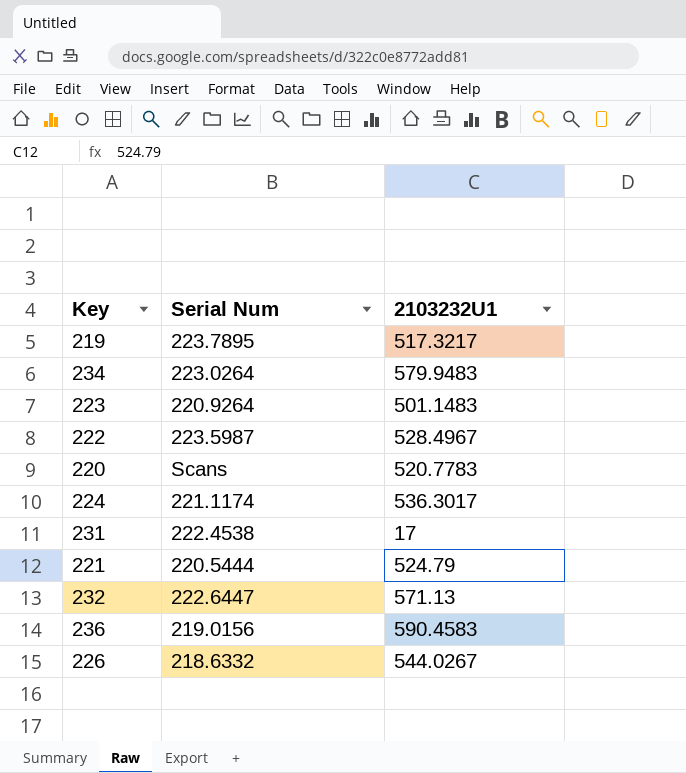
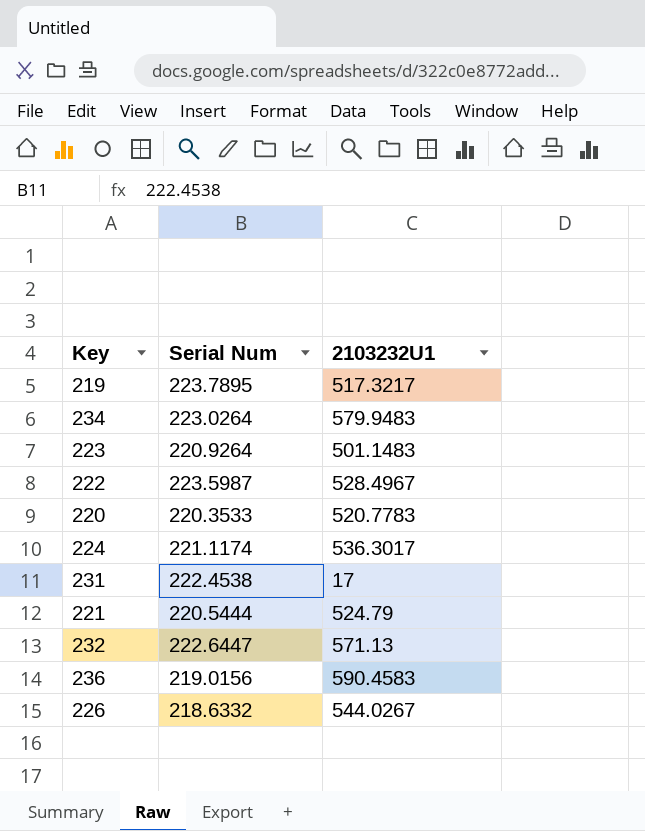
220 | Serial Num: Scans -> 220.3533

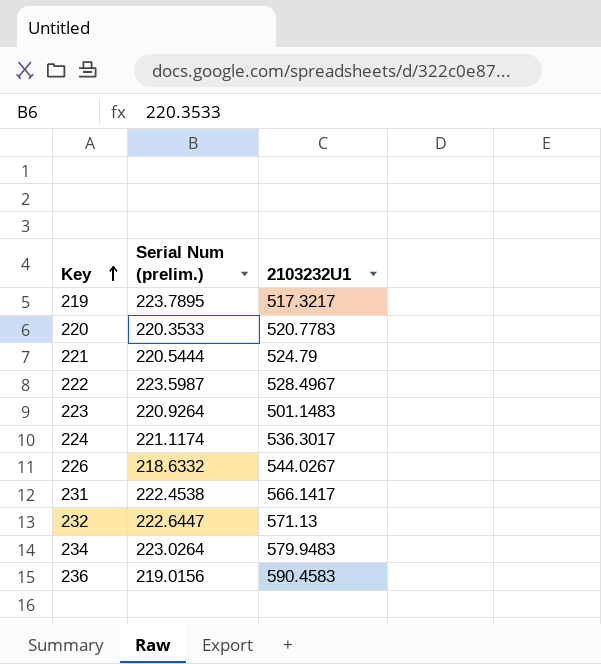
row order: none -> Key ascending
column name: Serial Num -> Serial Num (prelim.)
231 | 2103232U1: 17 -> 566.1417

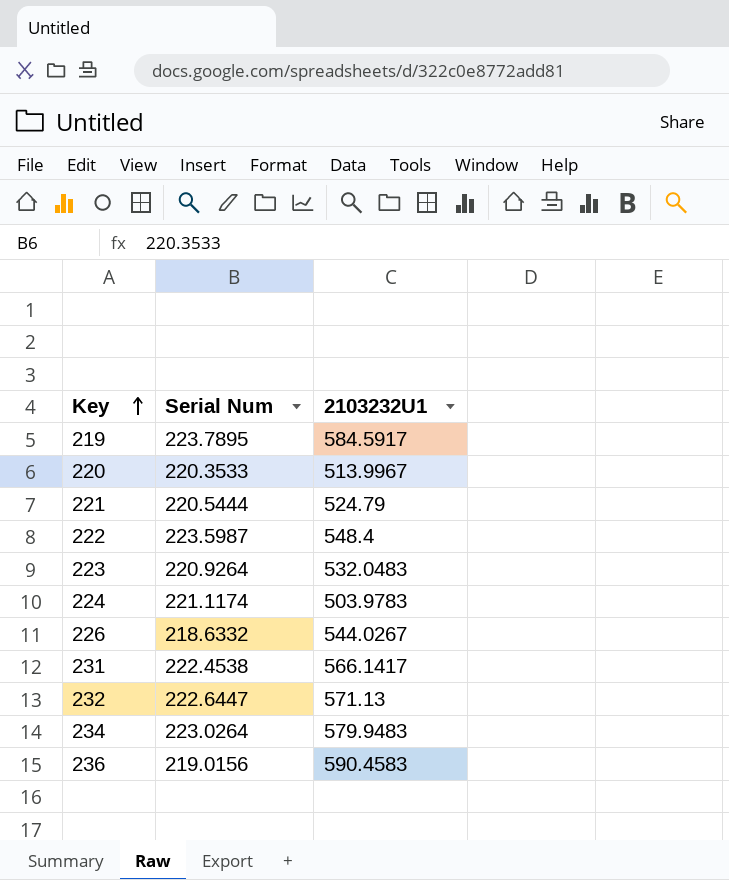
column name: Serial Num (prelim.) -> Serial Num
219 | 2103232U1: 517.3217 -> 584.5917
220 | 2103232U1: 520.7783 -> 513.9967
222 | 2103232U1: 528.4967 -> 548.4
223 | 2103232U1: 501.1483 -> 532.0483
224 | 2103232U1: 536.3017 -> 503.9783

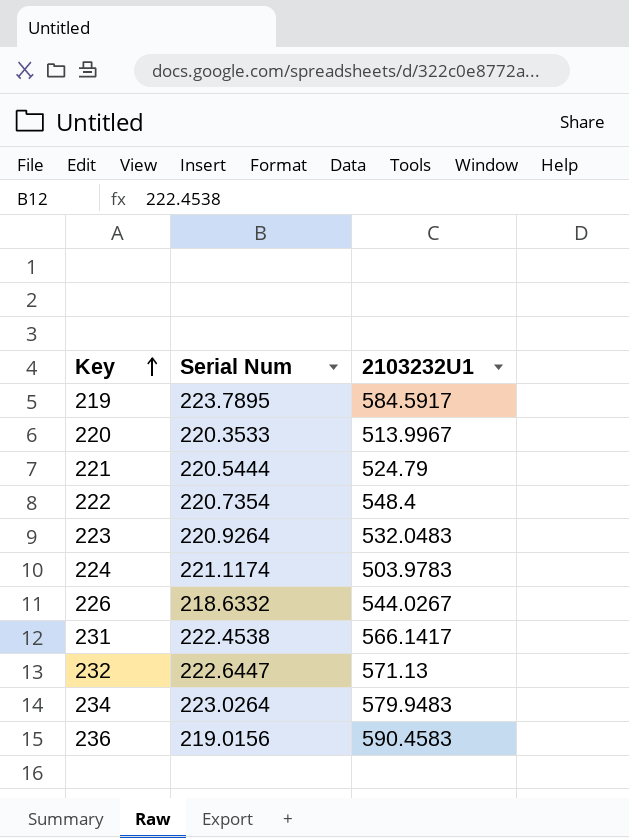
222 | Serial Num: 223.5987 -> 220.7354

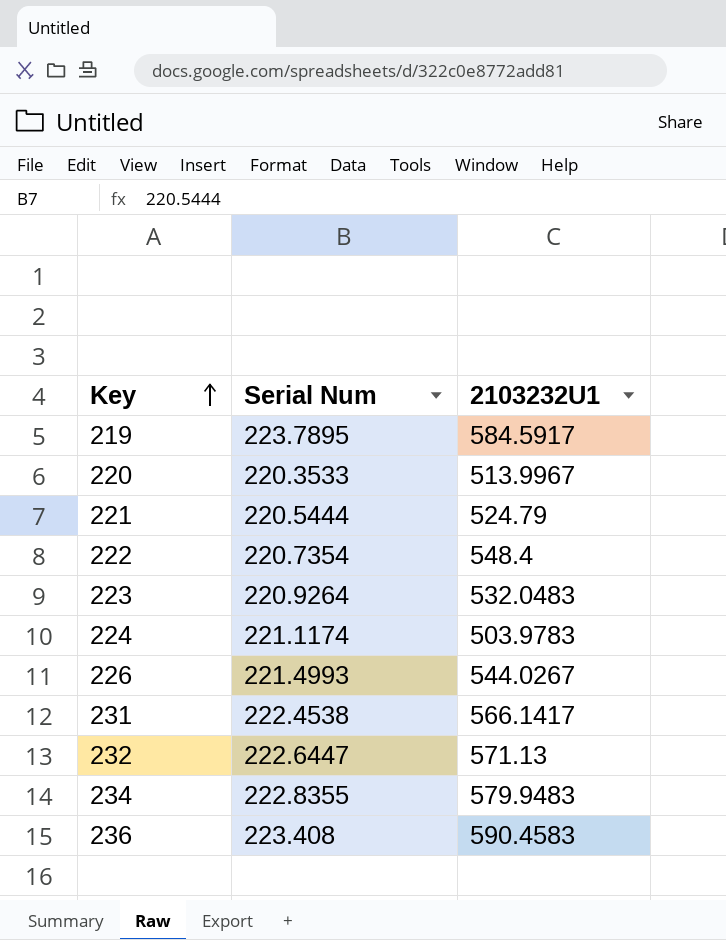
226 | Serial Num: 218.6332 -> 221.4993
234 | Serial Num: 223.0264 -> 222.8355
236 | Serial Num: 219.0156 -> 223.408

